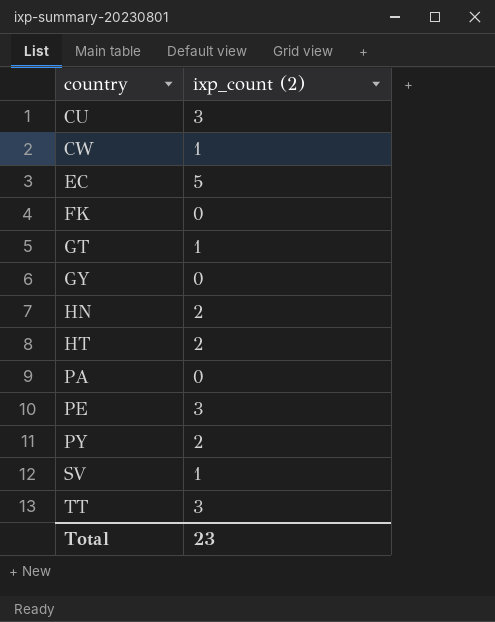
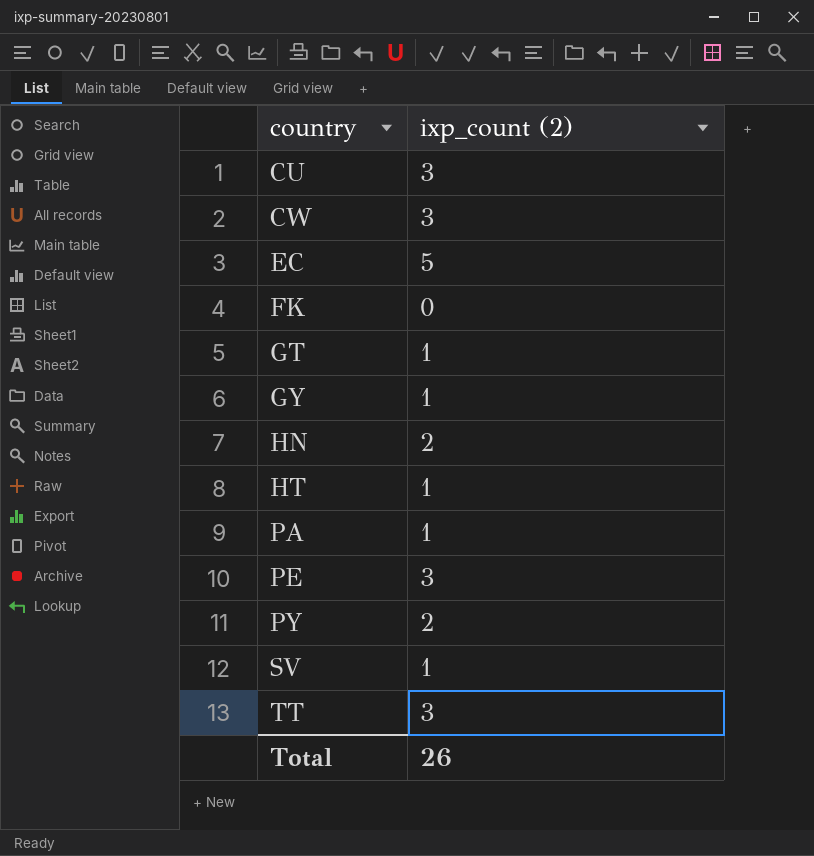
CW | ixp_count (2): 1 -> 3
GY | ixp_count (2): 0 -> 1
HT | ixp_count (2): 2 -> 1
PA | ixp_count (2): 0 -> 1
Total | ixp_count (2): 23 -> 26

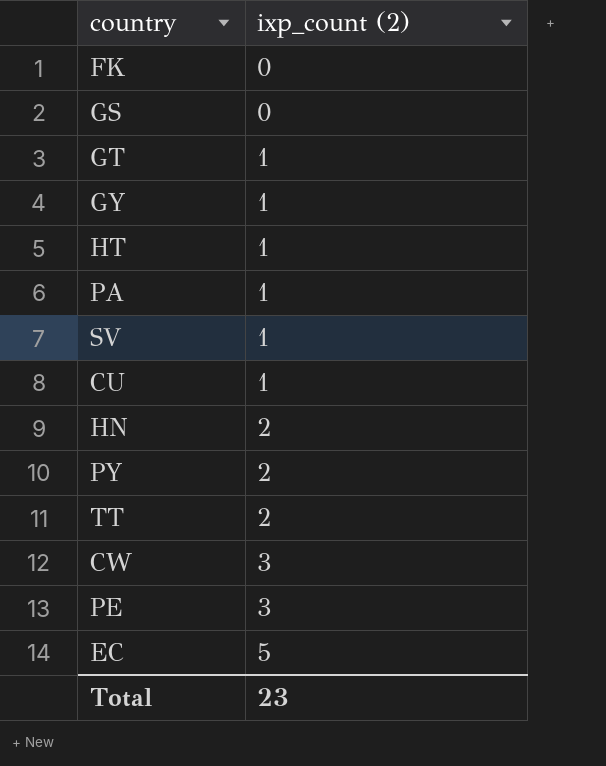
row order: country ascending -> ixp_count (2) ascending
row GS: none -> 0
CU | ixp_count (2): 3 -> 1
TT | ixp_count (2): 3 -> 2
Total | ixp_count (2): 26 -> 23

